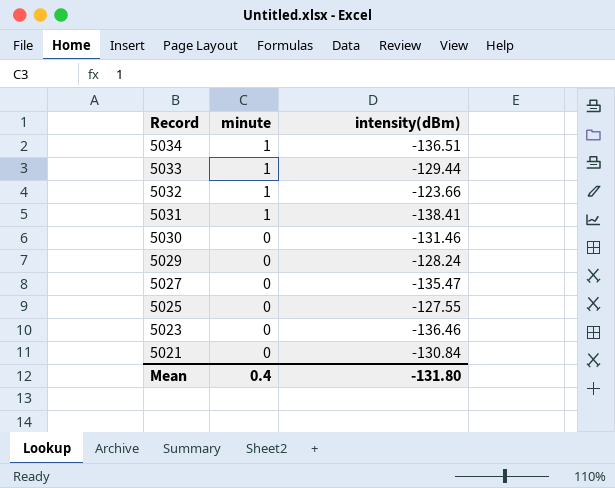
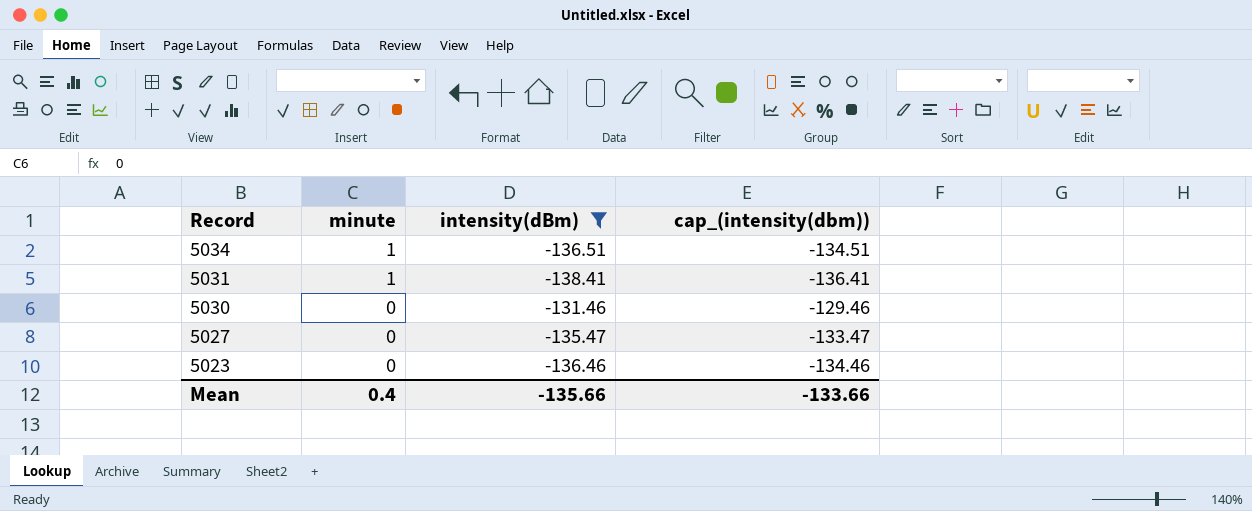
filter: none -> intensity(dBm) <= -131.46
column cap_(intensity(dbm)) | formula: none -> [intensity(dBm)] + 2
Mean | intensity(dBm): -131.80 -> -135.66

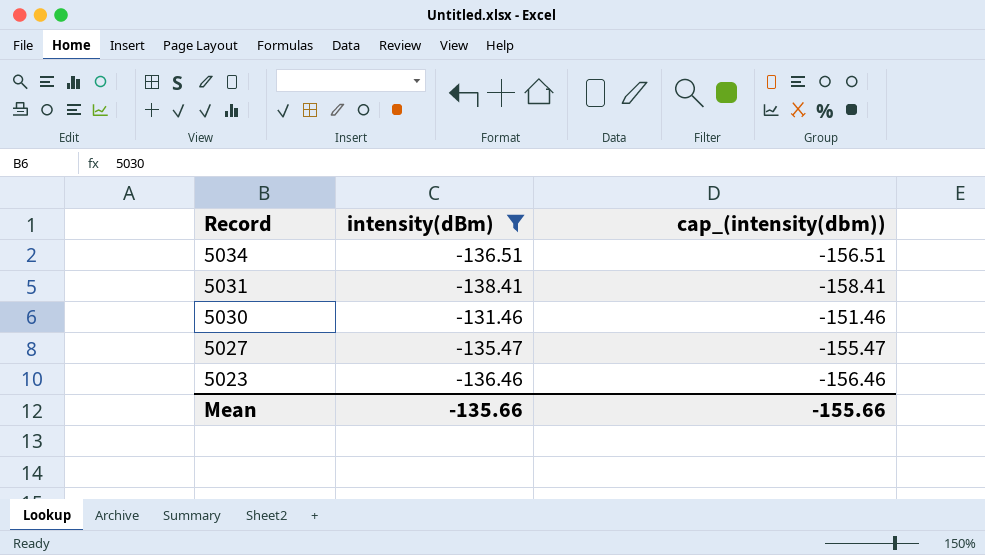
column minute | position: 2 -> none
column cap_(intensity(dbm)) | formula: [intensity(dBm)] + 2 -> [intensity(dBm)] - 20
Mean | cap_(intensity(dbm)): -133.66 -> -155.66

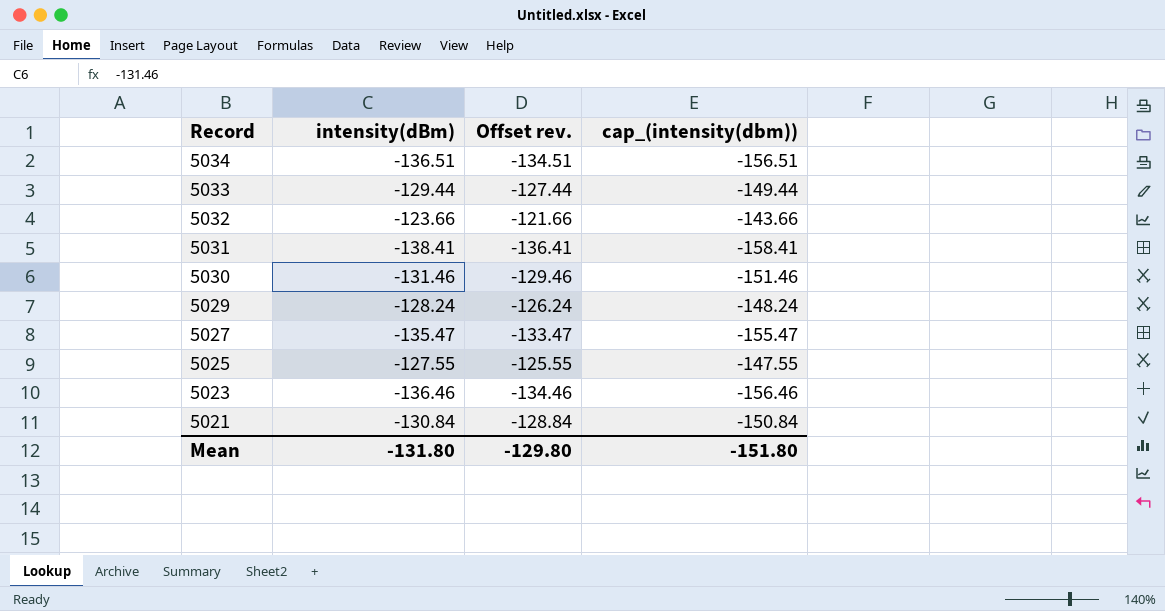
filter: intensity(dBm) <= -131.46 -> none
column Offset rev. | formula: none -> [intensity(dBm)] + 2
Mean | intensity(dBm): -135.66 -> -131.80
Mean | cap_(intensity(dbm)): -155.66 -> -151.80

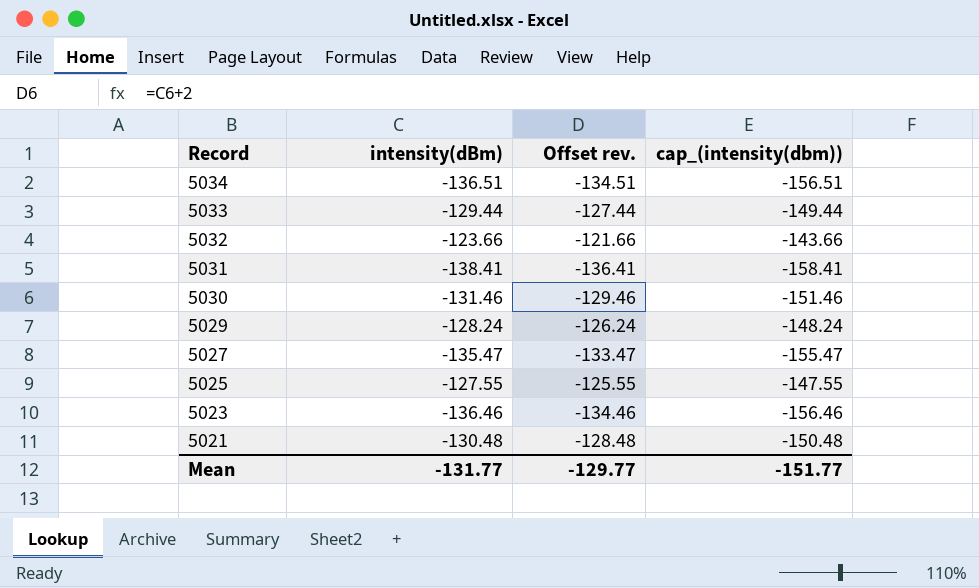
5021 | intensity(dBm): -130.84 -> -130.48
5021 | Offset rev.: -128.84 -> -128.48
5021 | cap_(intensity(dbm)): -150.84 -> -150.48
Mean | intensity(dBm): -131.80 -> -131.77
Mean | Offset rev.: -129.80 -> -129.77
Mean | cap_(intensity(dbm)): -151.80 -> -151.77

